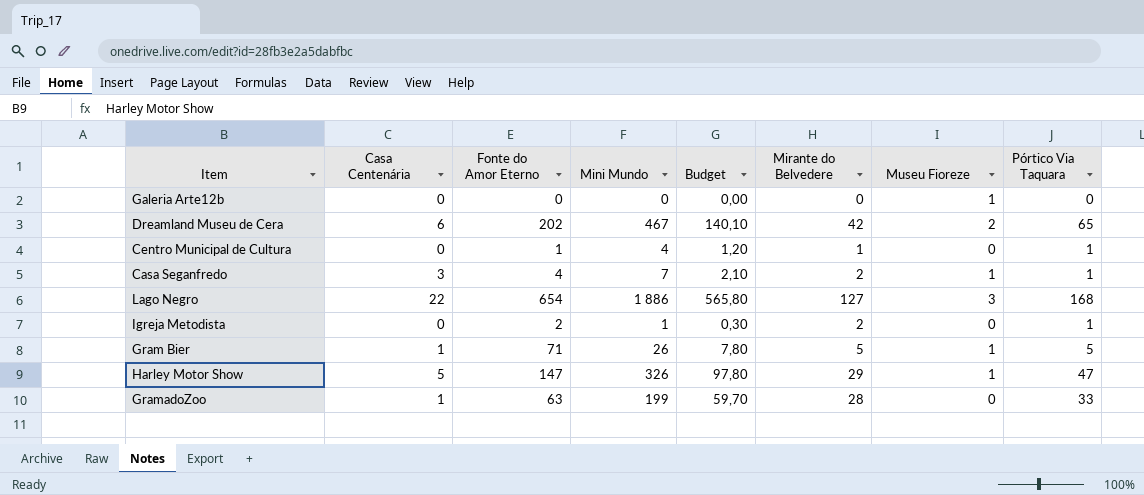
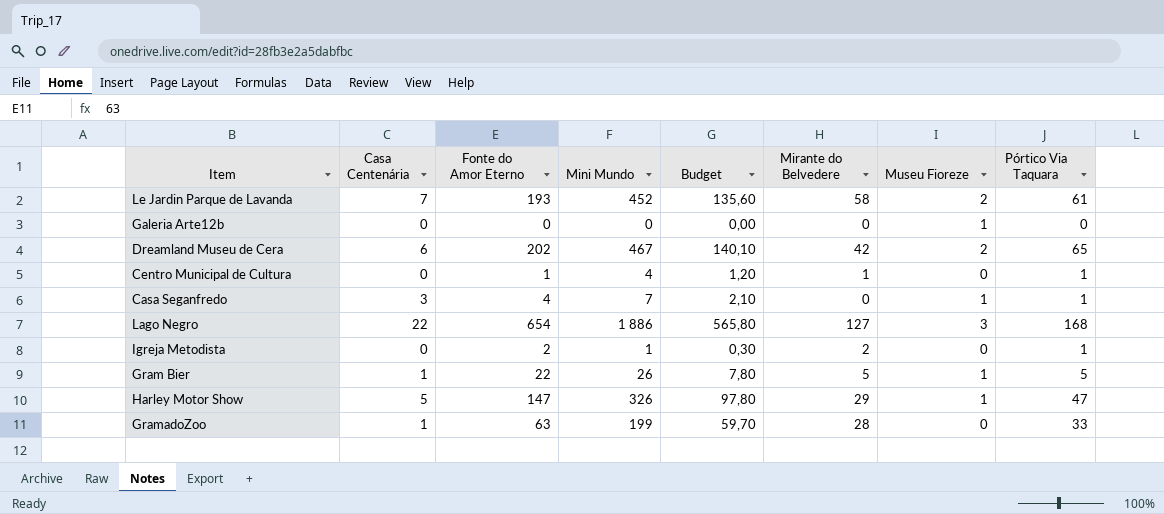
row Le Jardin Parque de Lavanda: none -> 7 | 193 | 452 | 135,60 | 58 | 2 | 61
Casa Seganfredo | Mirante do Belvedere: 2 -> 0
Gram Bier | Fonte do Amor Eterno: 71 -> 22

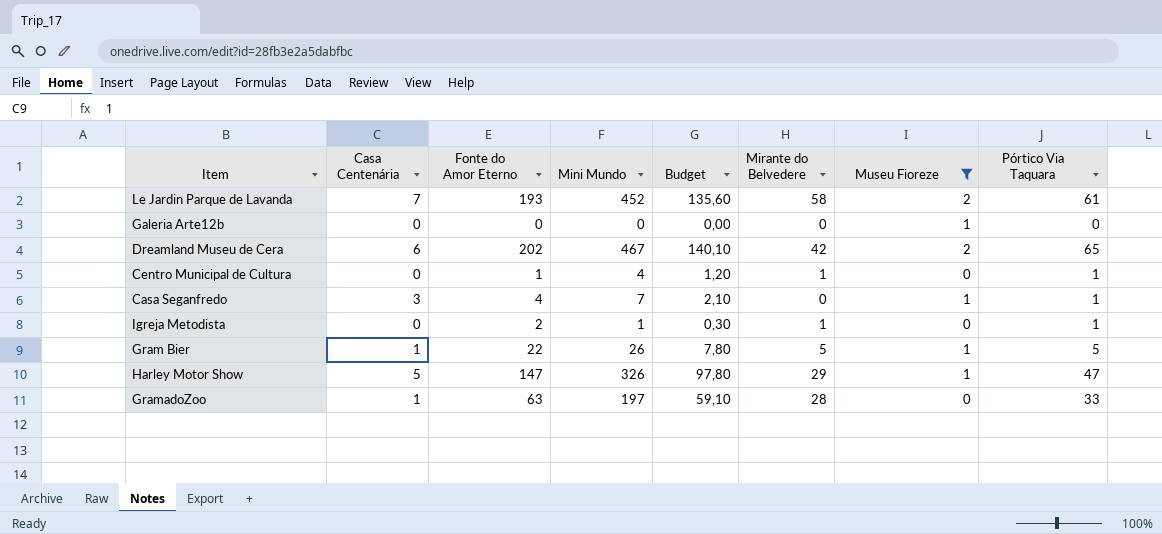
filter: none -> Museu Fioreze != 3
Igreja Metodista | Mirante do Belvedere: 2 -> 1
GramadoZoo | Mini Mundo: 199 -> 197
GramadoZoo | Budget: 59,70 -> 59,10

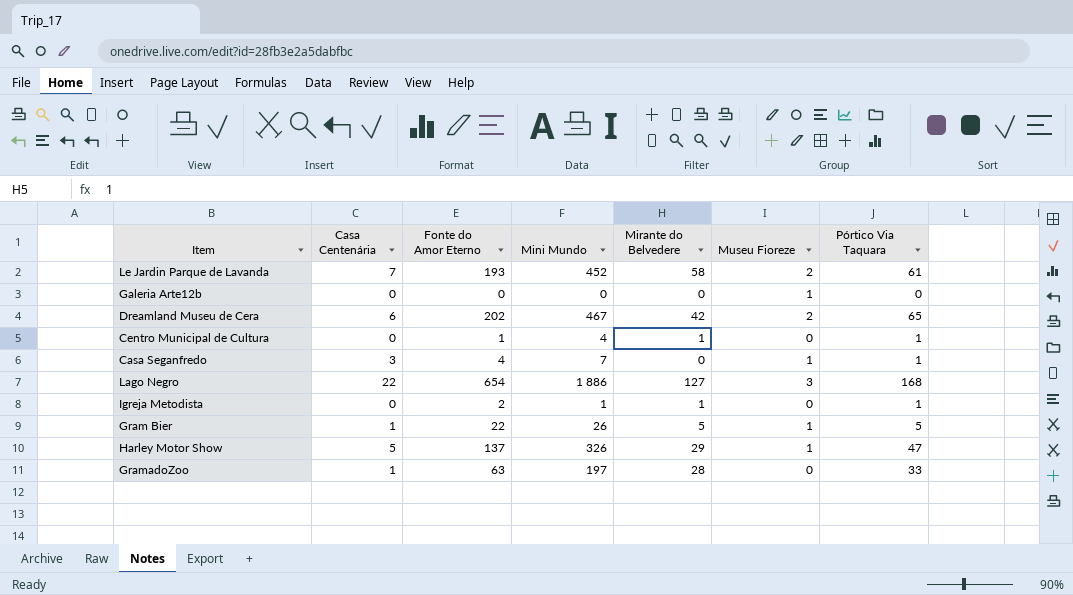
filter: Museu Fioreze != 3 -> none
column Budget | formula: [Mini Mundo] * 0,3 -> none
Harley Motor Show | Fonte do Amor Eterno: 147 -> 137

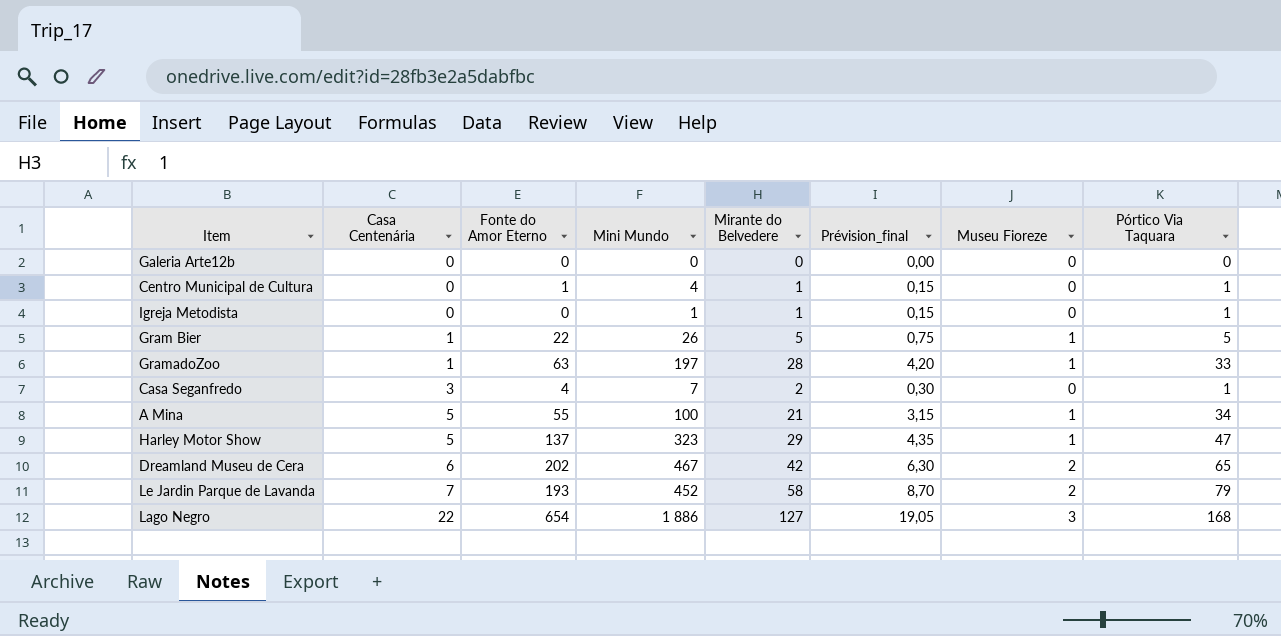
row order: none -> Casa Centenária ascending
column Prévision_final | formula: none -> [Mirante do Belvedere] * 0,15
Galeria Arte12b | Museu Fioreze: 1 -> 0
Igreja Metodista | Fonte do Amor Eterno: 2 -> 0
GramadoZoo | Museu Fioreze: 0 -> 1
Casa Seganfredo | Mirante do Belvedere: 0 -> 2
Casa Seganfredo | Museu Fioreze: 1 -> 0
row A Mina: none -> 5 | 55 | 100 | 21 | 3,15 | 1 | 34
Harley Motor Show | Mini Mundo: 326 -> 323
Le Jardin Parque de Lavanda | Pórtico Via Taquara: 61 -> 79

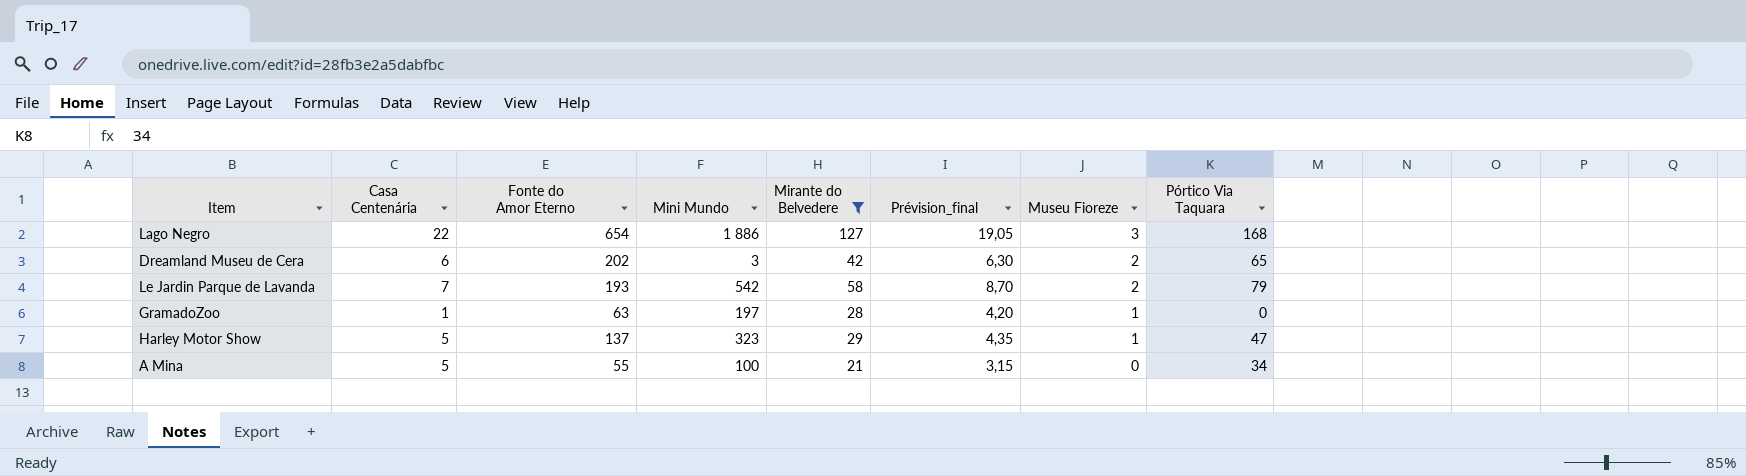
filter: none -> Mirante do Belvedere >= 21
row order: Casa Centenária ascending -> Museu Fioreze descending
Dreamland Museu de Cera | Mini Mundo: 467 -> 3
Le Jardin Parque de Lavanda | Mini Mundo: 452 -> 542
GramadoZoo | Pórtico Via Taquara: 33 -> 0
A Mina | Museu Fioreze: 1 -> 0

